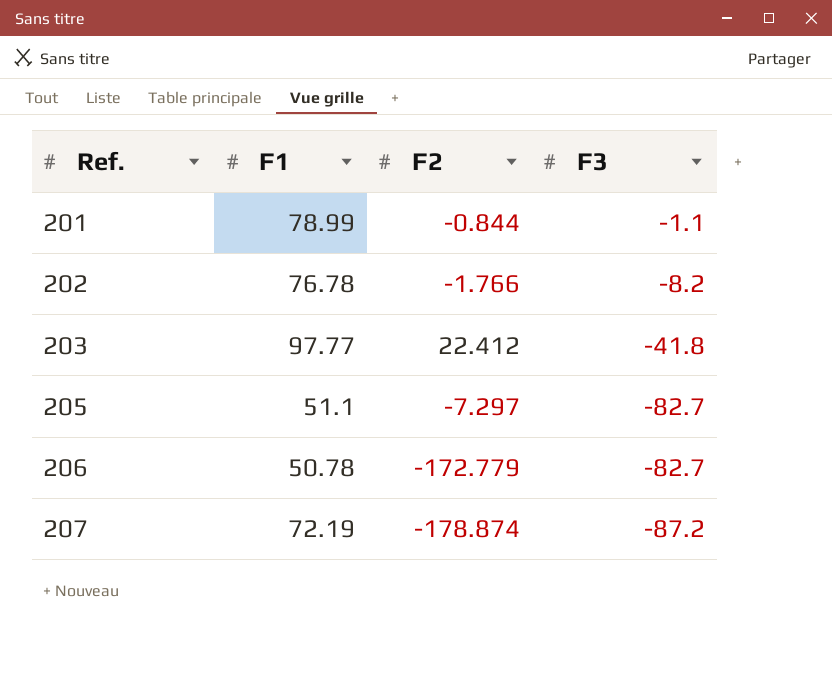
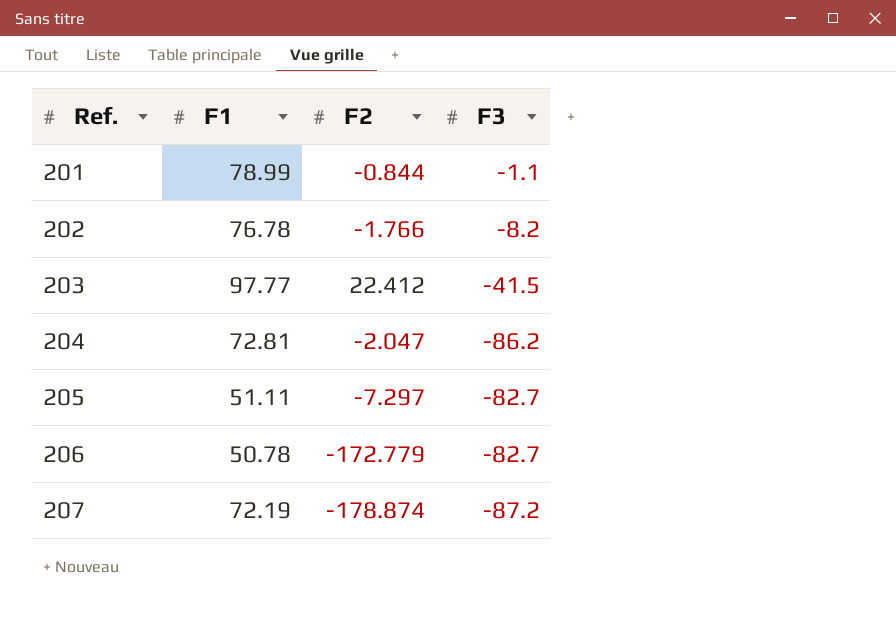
203 | F3: -41.8 -> -41.5
row 204: none -> 72.81 | -2.047 | -86.2
205 | F1: 51.1 -> 51.11

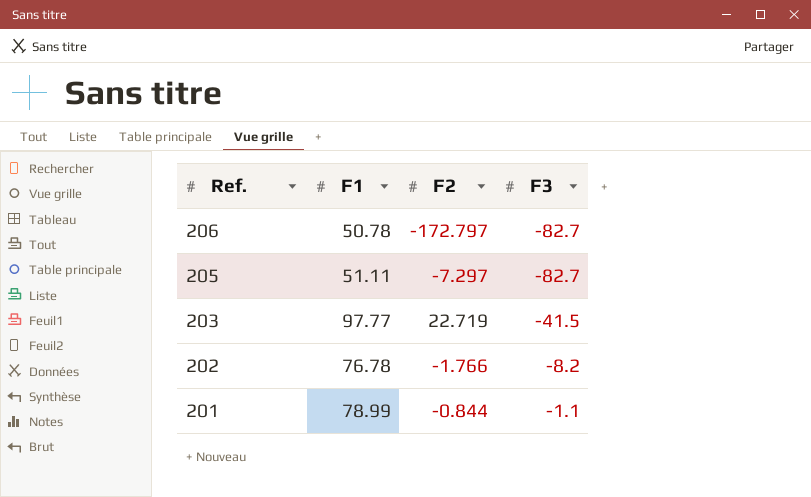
row order: Ref. ascending -> Ref. descending
row 204: 72.81 | -2.047 | -86.2 -> none
row 207: 72.19 | -178.874 | -87.2 -> none
206 | F2: -172.779 -> -172.797
203 | F2: 22.412 -> 22.719

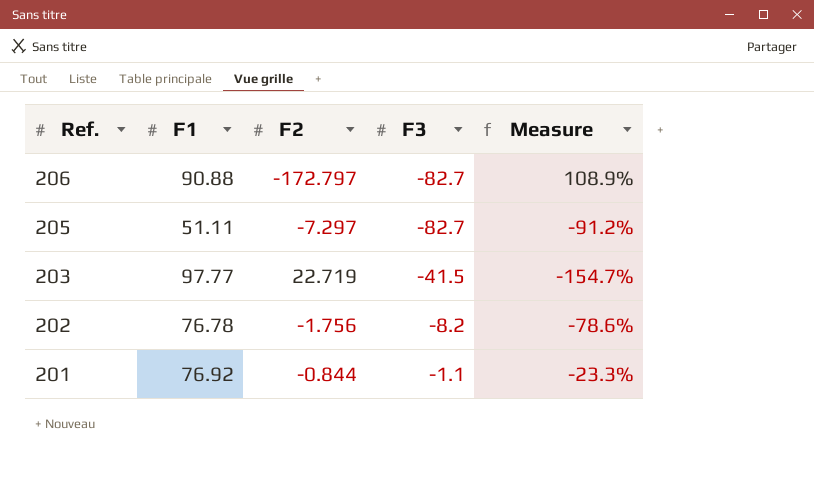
column Measure | formula: none -> ([F2] - [F3]) / [F3]
206 | F1: 50.78 -> 90.88
202 | F2: -1.766 -> -1.756
201 | F1: 78.99 -> 76.92

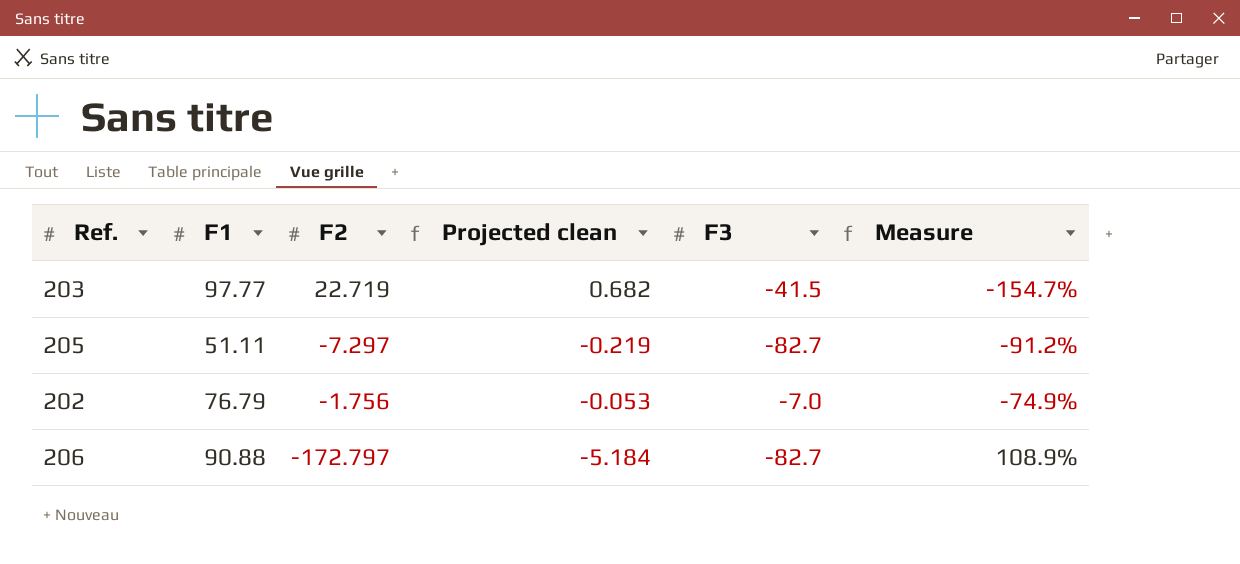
row order: Ref. descending -> Measure ascending
column Projected clean | formula: none -> [F2] * 0.03
row 201: 76.92 | -0.844 | -1.1 | -23.3% -> none
202 | F1: 76.78 -> 76.79
202 | F3: -8.2 -> -7.0
202 | Measure: -78.6% -> -74.9%

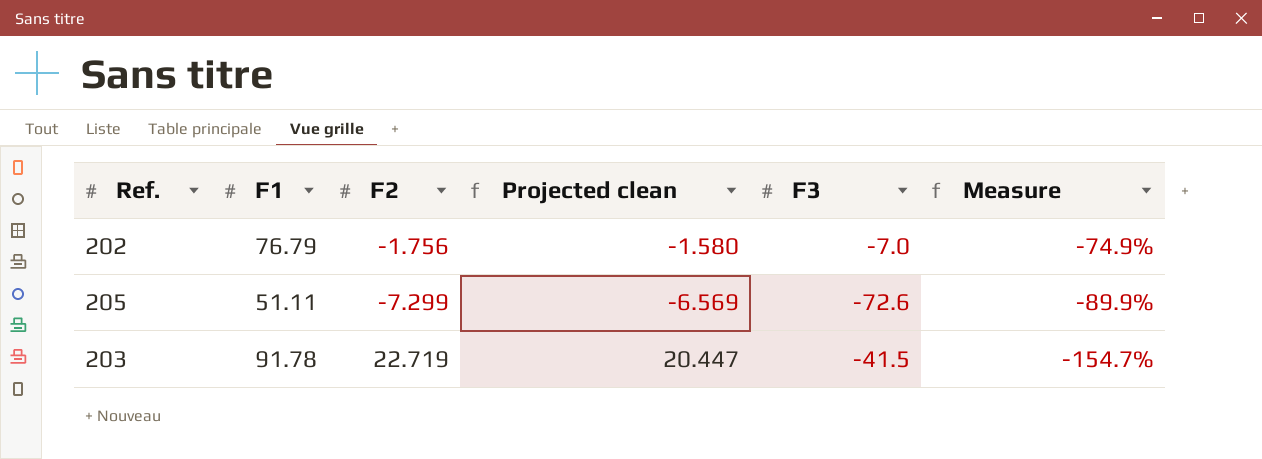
row order: Measure ascending -> Measure descending
column Projected clean | formula: [F2] * 0.03 -> [F2] * 0.9
row 206: 90.88 | -172.797 | -5.184 | -82.7 | 108.9% -> none
205 | F2: -7.297 -> -7.299
205 | F3: -82.7 -> -72.6
205 | Measure: -91.2% -> -89.9%
203 | F1: 97.77 -> 91.78

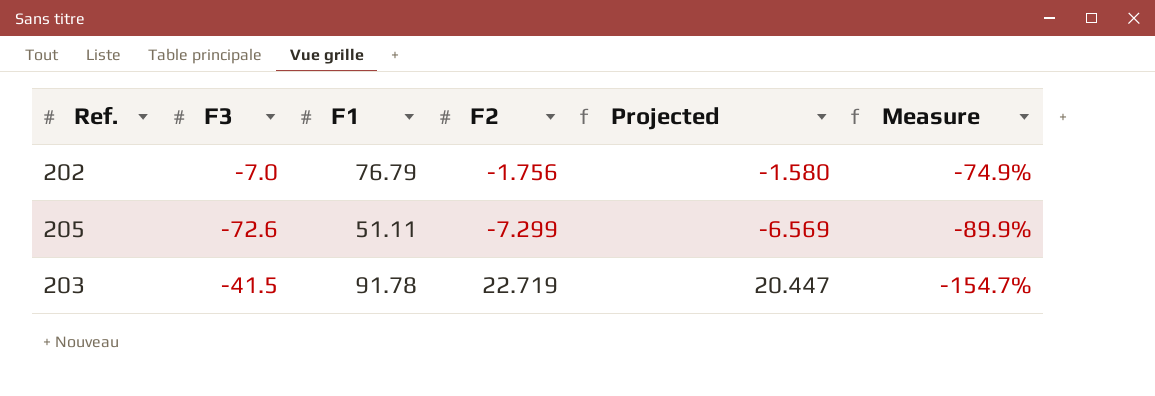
column F3 | position: 5 -> 2
column name: Projected clean -> Projected

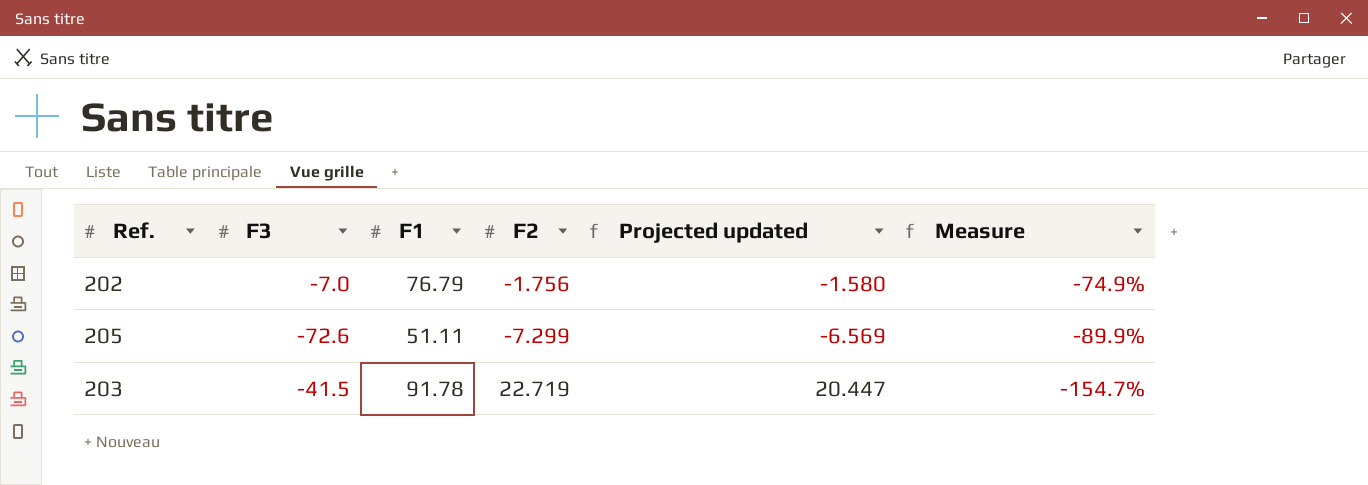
column name: Projected -> Projected updated

